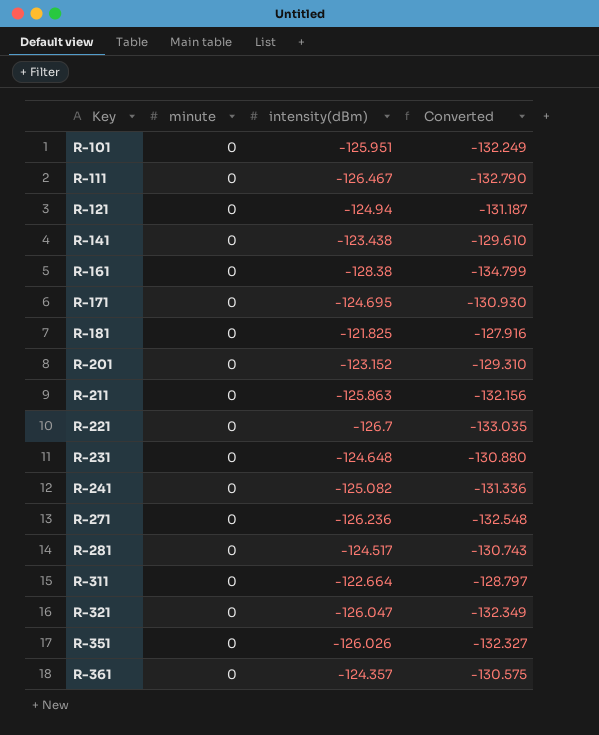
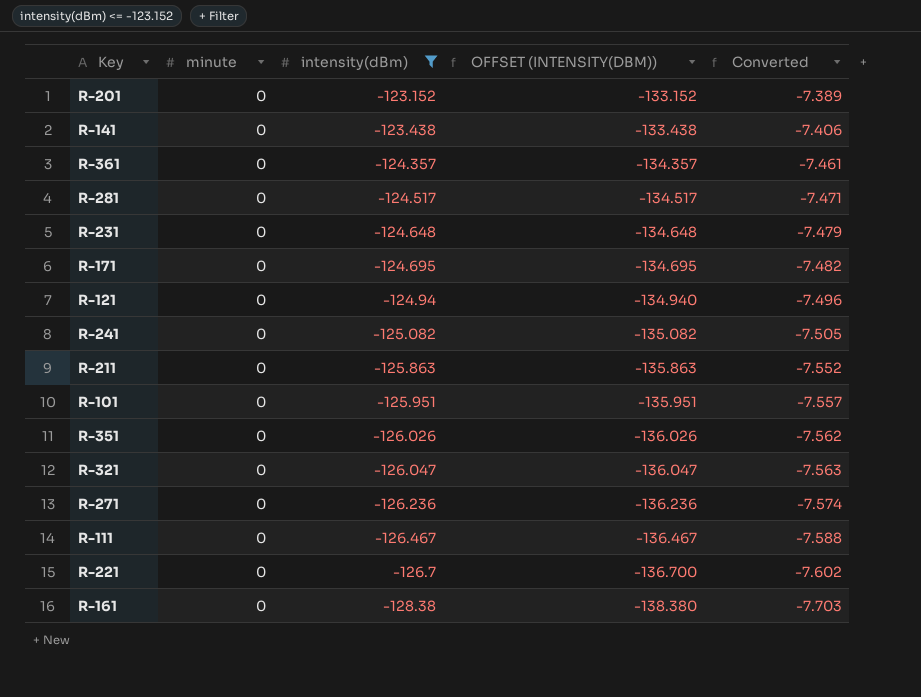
filter: none -> intensity(dBm) <= -123.152
row order: Key ascending -> intensity(dBm) descending
column OFFSET (INTENSITY(DBM)) | formula: none -> [intensity(dBm)] - 10
column Converted | formula: [intensity(dBm)] * 1.05 -> [intensity(dBm)] * 0.06

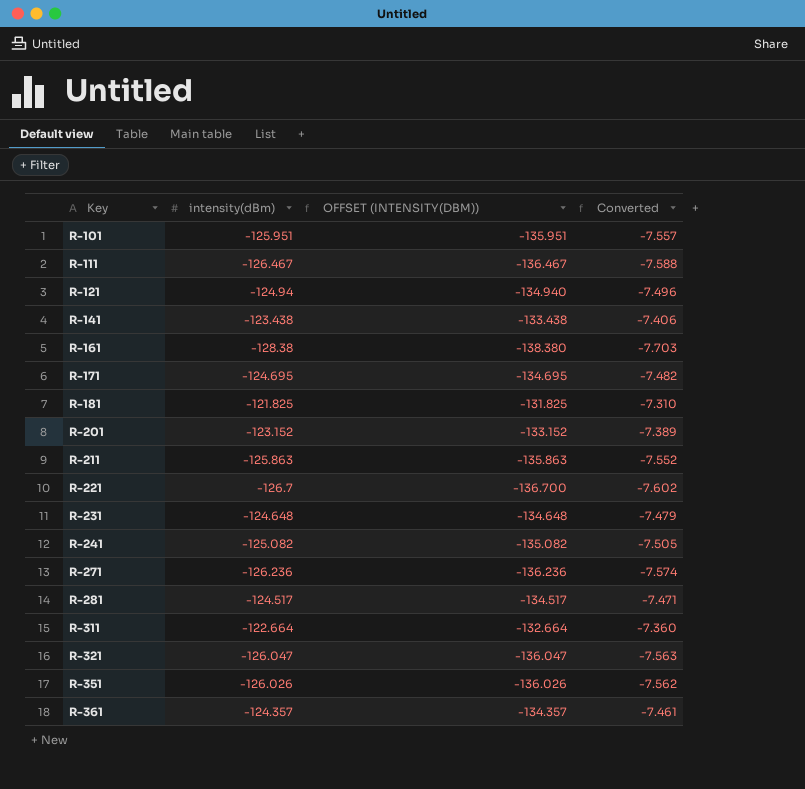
filter: intensity(dBm) <= -123.152 -> none
row order: intensity(dBm) descending -> Key ascending
column minute | position: 2 -> none

